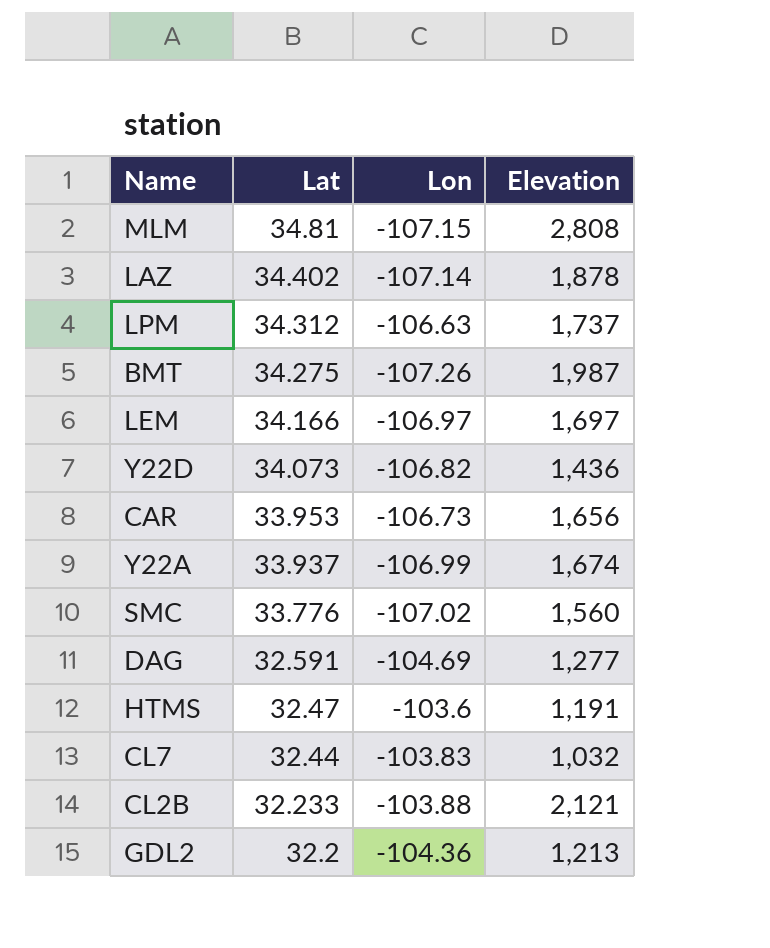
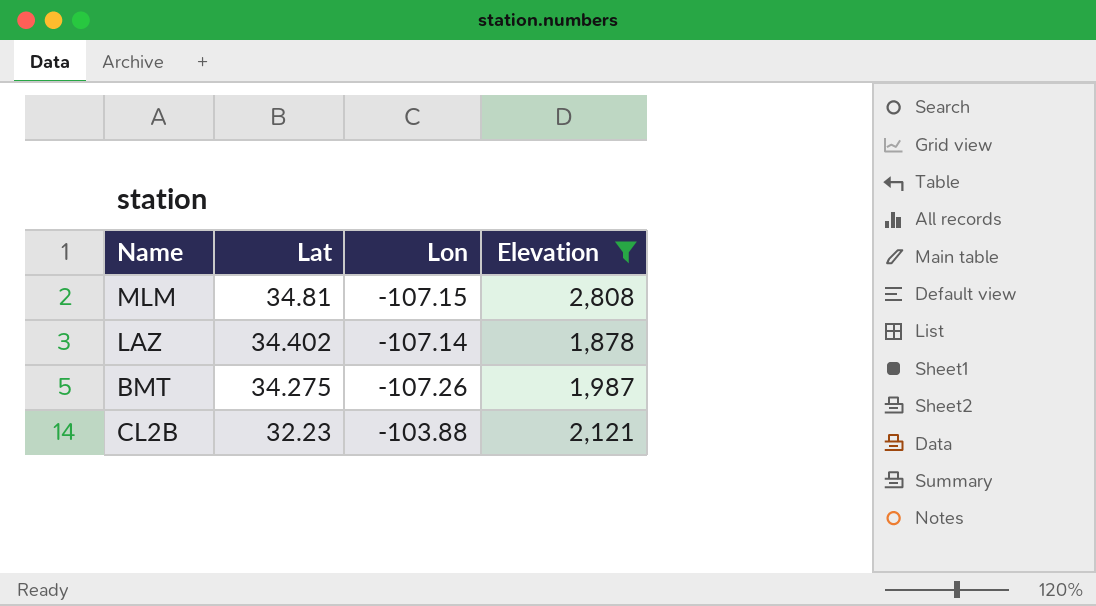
filter: none -> Elevation >= 1,878
CL2B | Lat: 32.233 -> 32.23

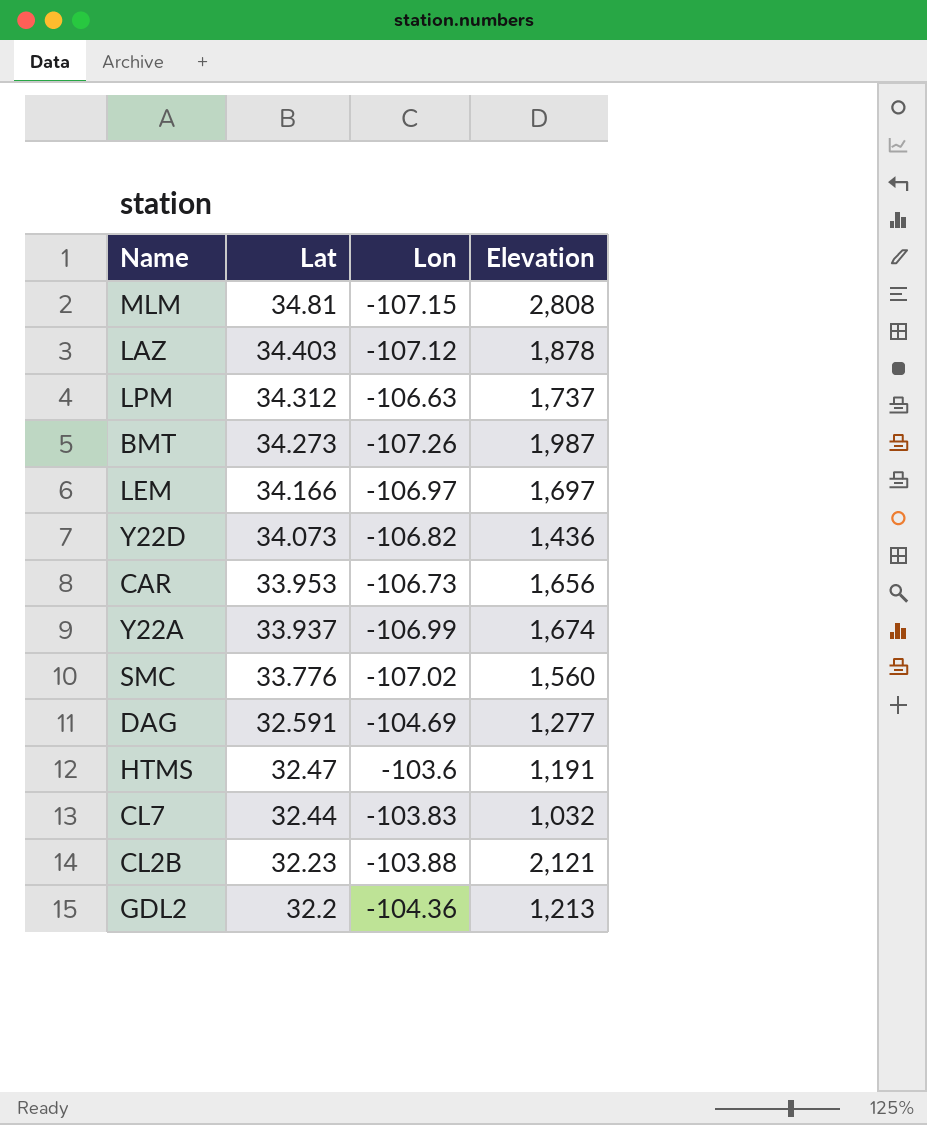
filter: Elevation >= 1,878 -> none
LAZ | Lat: 34.402 -> 34.403
LAZ | Lon: -107.14 -> -107.12
BMT | Lat: 34.275 -> 34.273

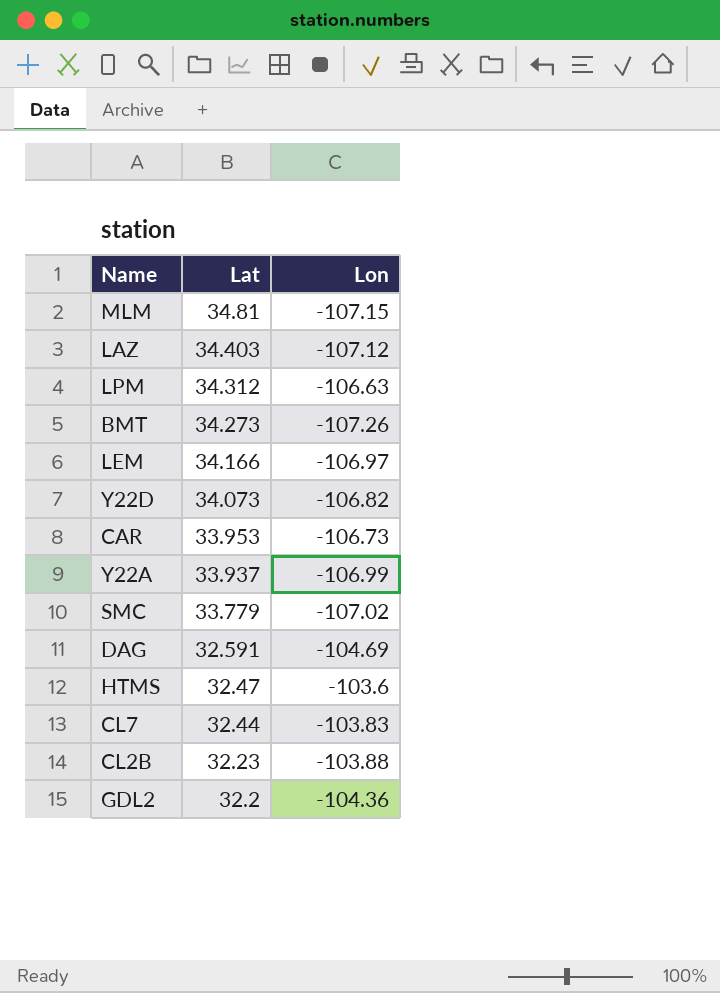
column Elevation | position: 4 -> none
SMC | Lat: 33.776 -> 33.779

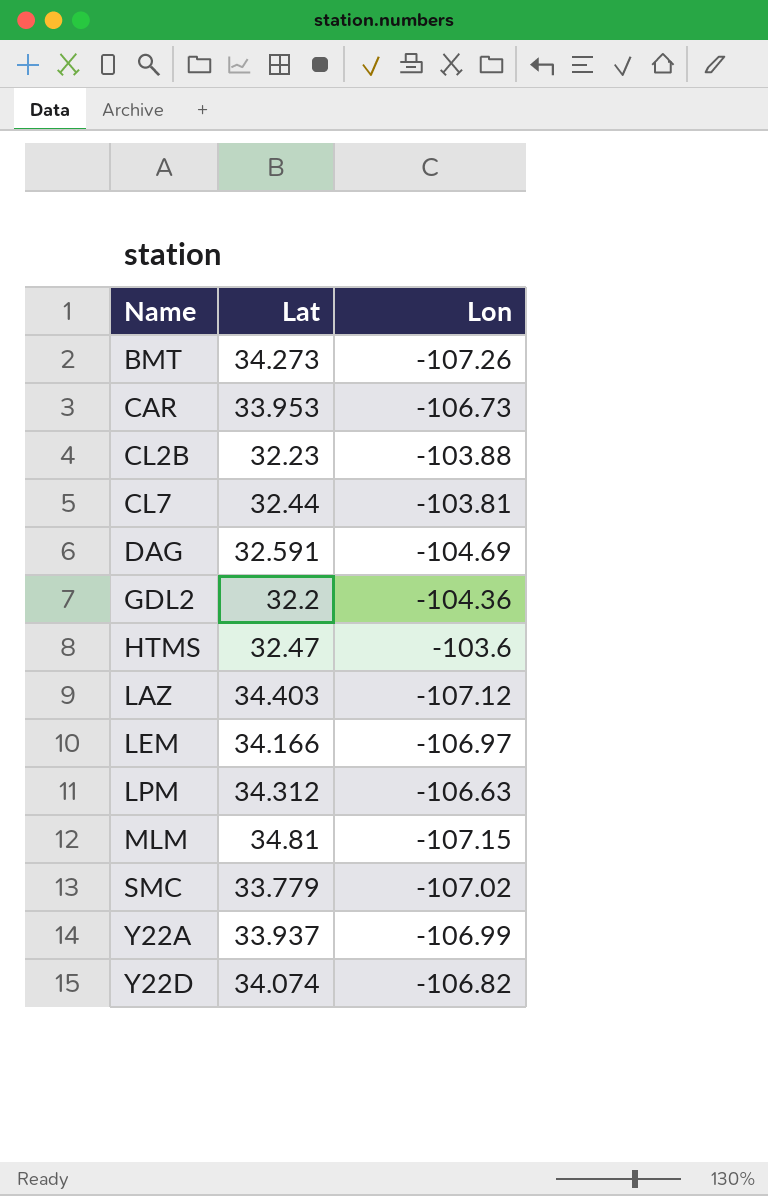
row order: Lat descending -> Name ascending
CL7 | Lon: -103.83 -> -103.81
Y22D | Lat: 34.073 -> 34.074

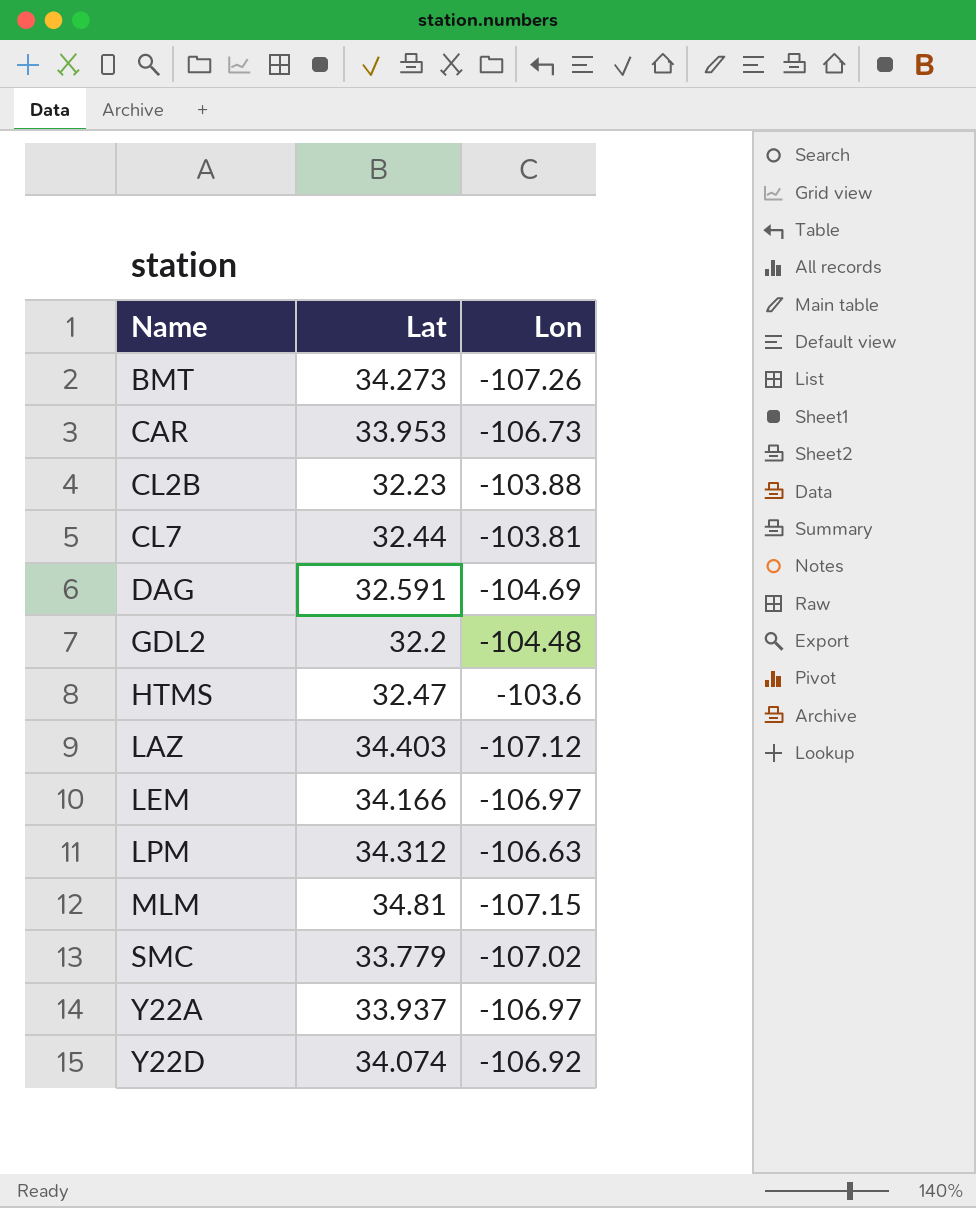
GDL2 | Lon: -104.36 -> -104.48
Y22A | Lon: -106.99 -> -106.97
Y22D | Lon: -106.82 -> -106.92

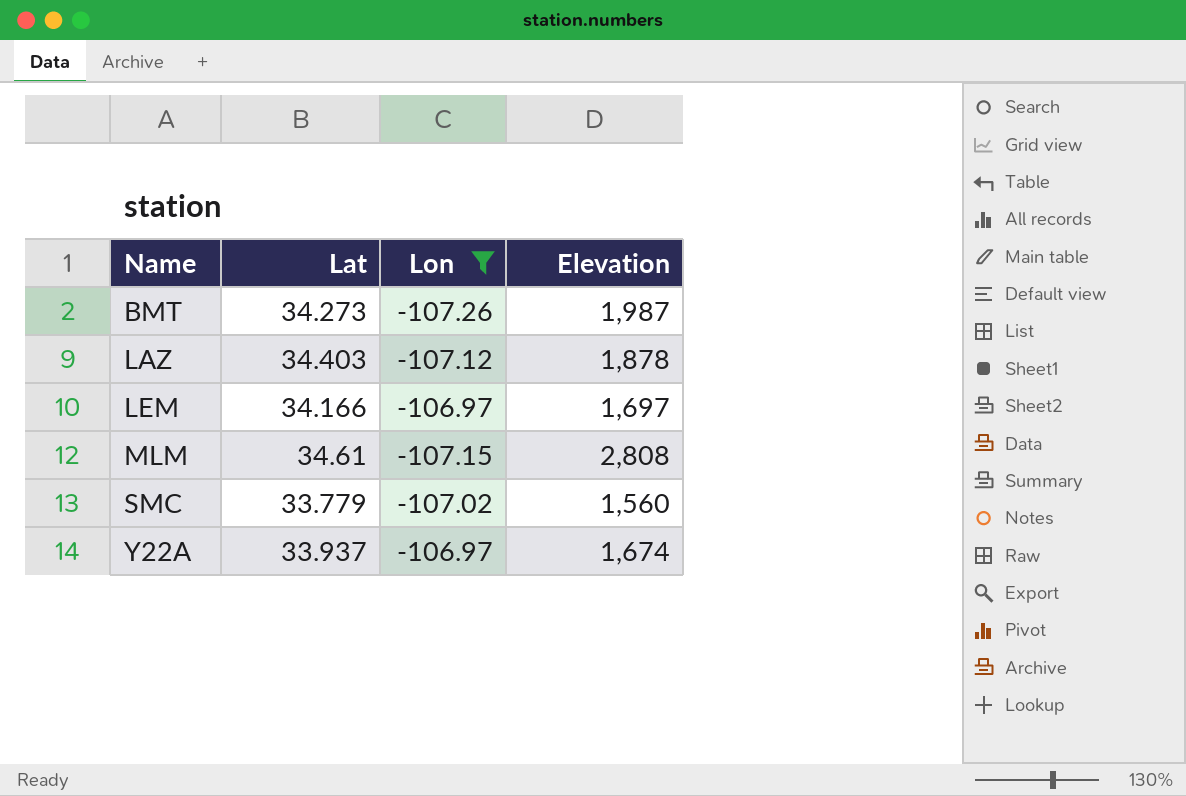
filter: none -> Lon <= -106.97
column Elevation | position: none -> 4
MLM | Lat: 34.81 -> 34.61

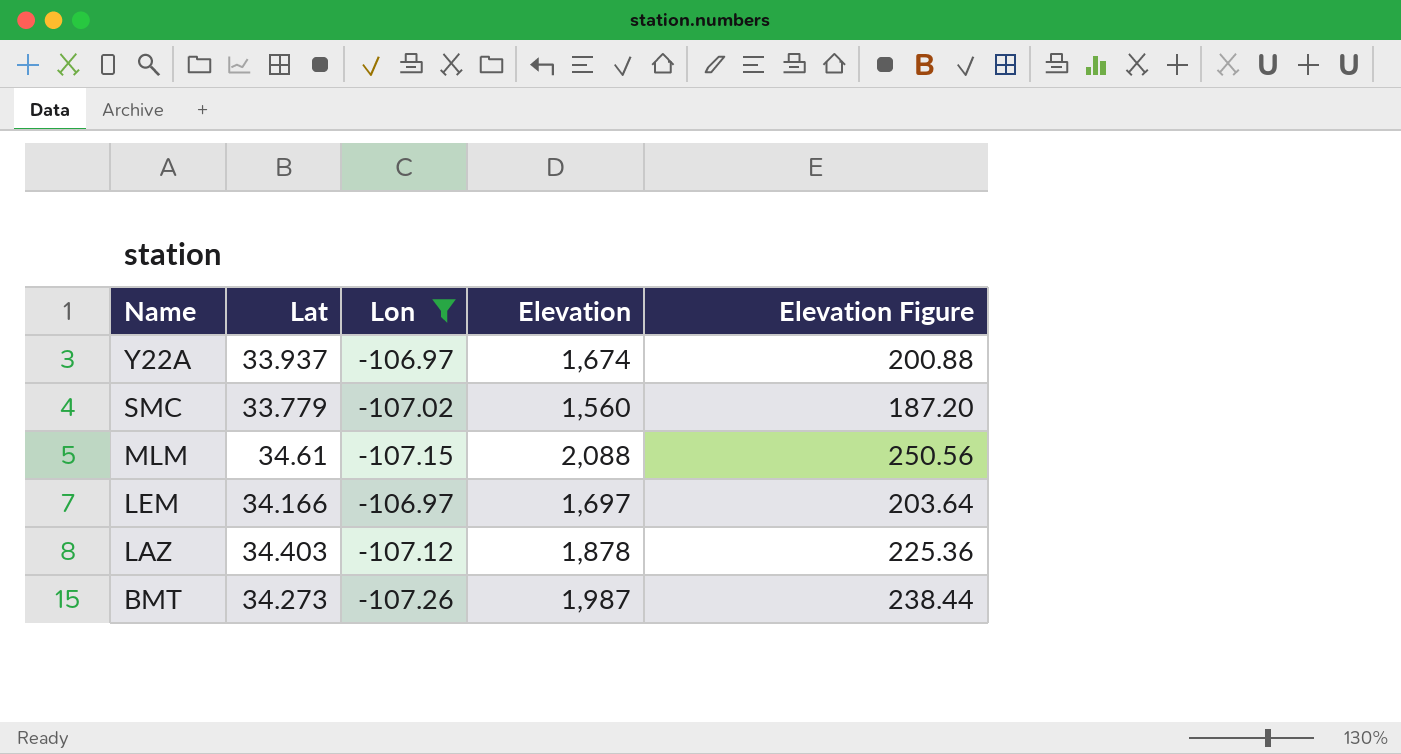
row order: Name ascending -> Name descending
column Elevation Figure | formula: none -> [Elevation] * 0.12
MLM | Elevation: 2,808 -> 2,088

